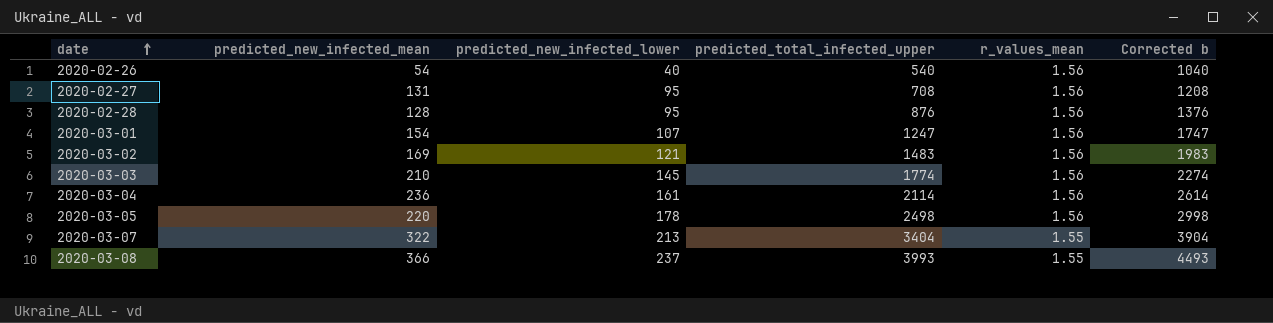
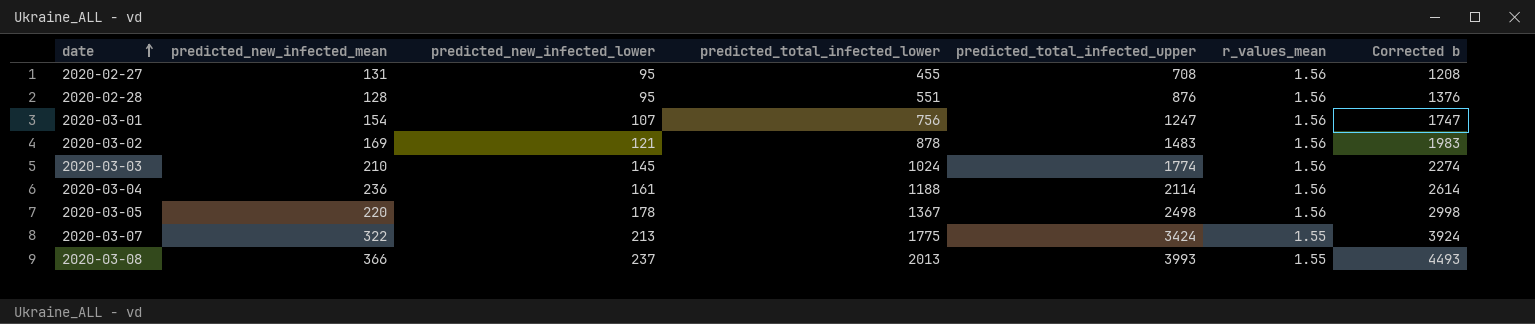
column predicted_total_infected_lower | position: none -> 4
row 2020-02-26: 54 | 40 | 540 | 1.56 | 1040 -> none
2020-03-07 | predicted_total_infected_upper: 3404 -> 3424
2020-03-07 | Corrected b: 3904 -> 3924

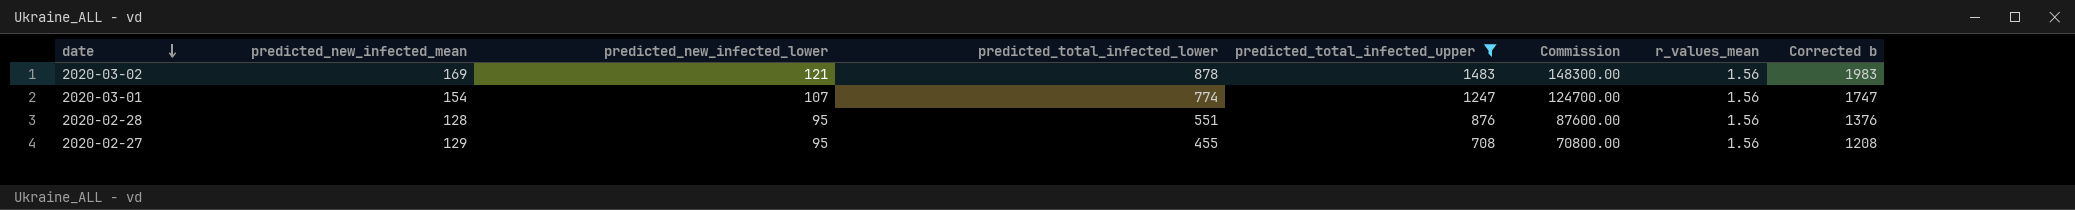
filter: none -> predicted_total_infected_upper <= 1483
row order: date ascending -> date descending
column Commission | formula: none -> [predicted_total_infected_upper] * 100
2020-03-01 | predicted_total_infected_lower: 756 -> 774
2020-02-27 | predicted_new_infected_mean: 131 -> 129

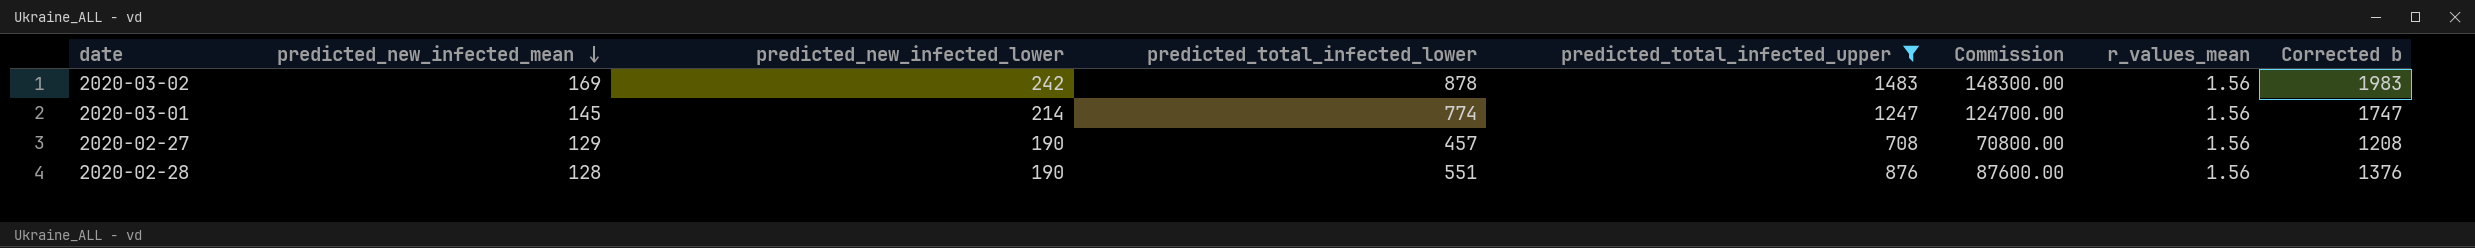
row order: date descending -> predicted_new_infected_mean descending
2020-03-02 | predicted_new_infected_lower: 121 -> 242
2020-03-01 | predicted_new_infected_mean: 154 -> 145
2020-03-01 | predicted_new_infected_lower: 107 -> 214
2020-02-27 | predicted_new_infected_lower: 95 -> 190
2020-02-27 | predicted_total_infected_lower: 455 -> 457
2020-02-28 | predicted_new_infected_lower: 95 -> 190

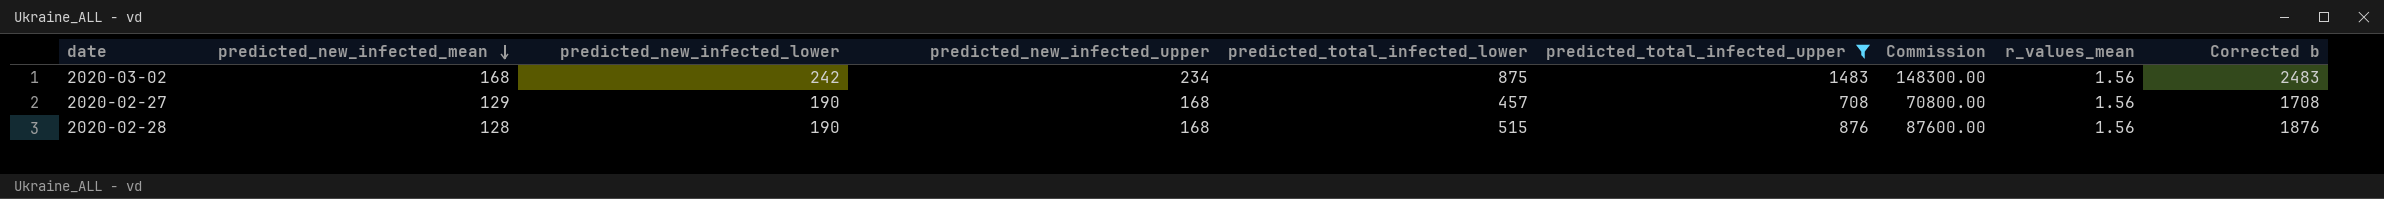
column predicted_new_infected_upper | position: none -> 4
column Corrected b | formula: [predicted_total_infected_upper] + 500 -> [predicted_total_infected_upper] + 1000
row 2020-03-01: 145 | 214 | 774 | 1247 | 124700.00 | 1.56 | 1747 -> none
2020-03-02 | predicted_new_infected_mean: 169 -> 168
2020-03-02 | predicted_total_infected_lower: 878 -> 875
2020-02-28 | predicted_total_infected_lower: 551 -> 515

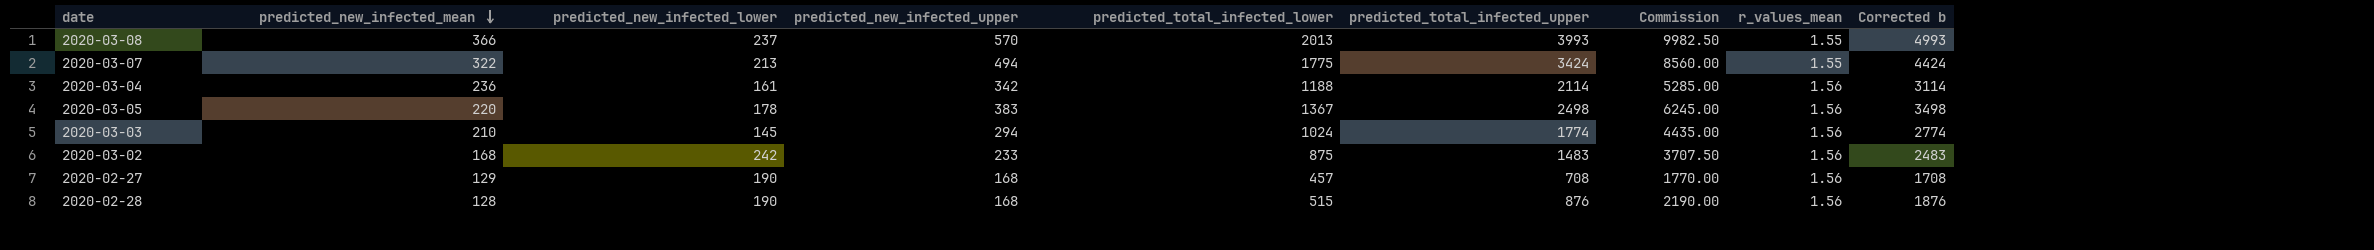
filter: predicted_total_infected_upper <= 1483 -> none
column Commission | formula: [predicted_total_infected_upper] * 100 -> [predicted_total_infected_upper] * 2.5
2020-03-02 | predicted_new_infected_upper: 234 -> 233

